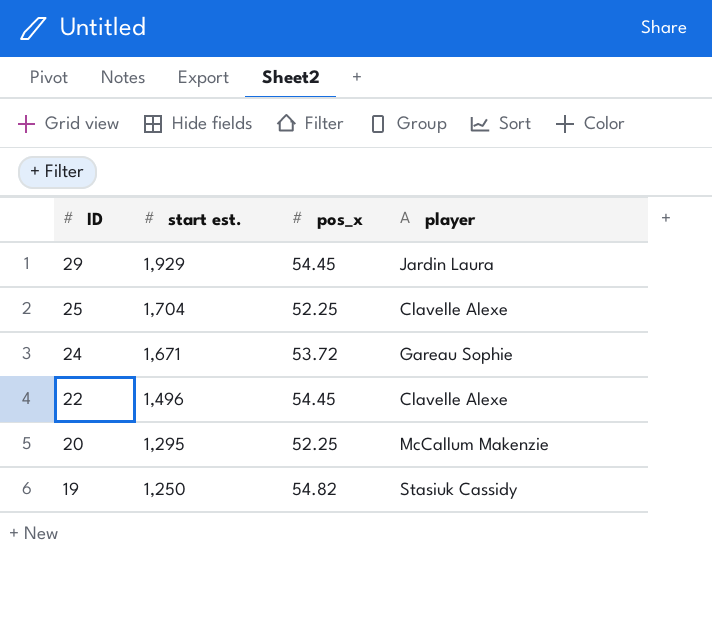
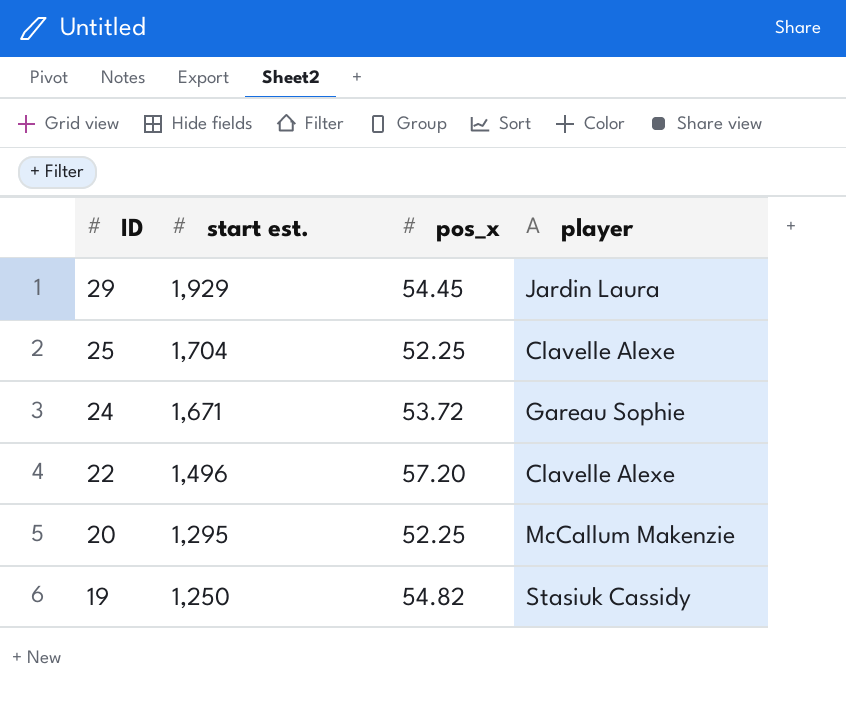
22 | pos_x: 54.45 -> 57.20

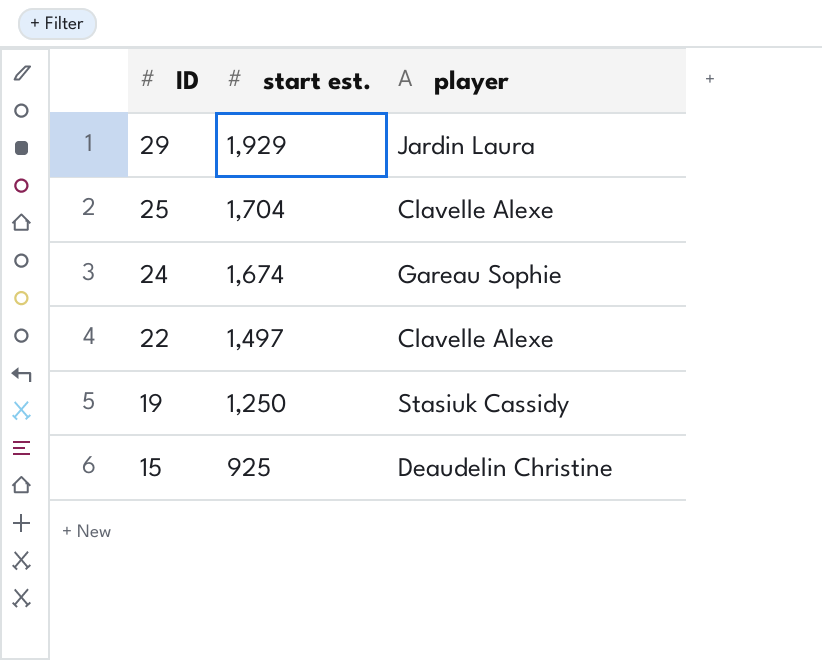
column pos_x | position: 3 -> none
row 20: 1,295 | 52.25 | McCallum Makenzie -> none
24 | start est.: 1,671 -> 1,674
22 | start est.: 1,496 -> 1,497
row 15: none -> 925 | Deaudelin Christine

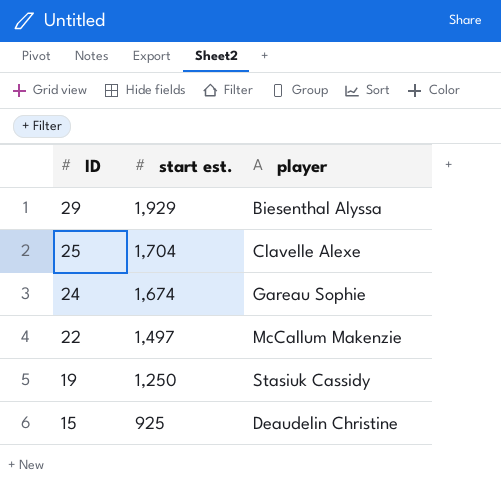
29 | player: Jardin Laura -> Biesenthal Alyssa
22 | player: Clavelle Alexe -> McCallum Makenzie

